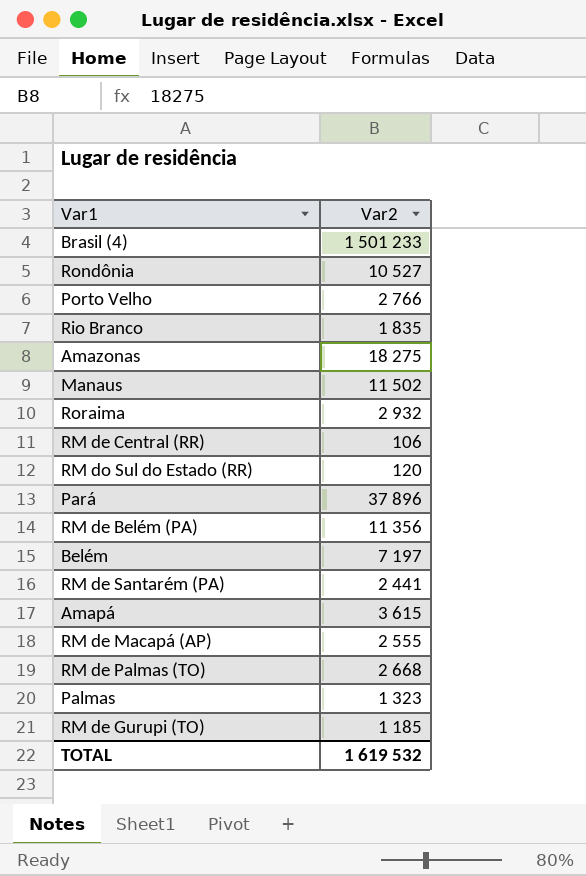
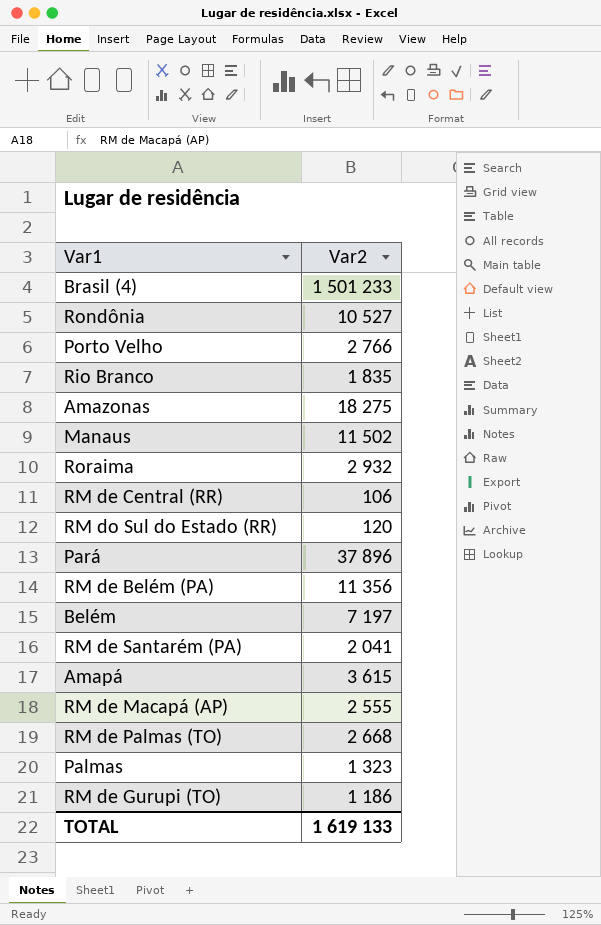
RM de Santarém (PA) | Var2: 2 441 -> 2 041
RM de Gurupi (TO) | Var2: 1 185 -> 1 186
TOTAL | Var2: 1 619 532 -> 1 619 133

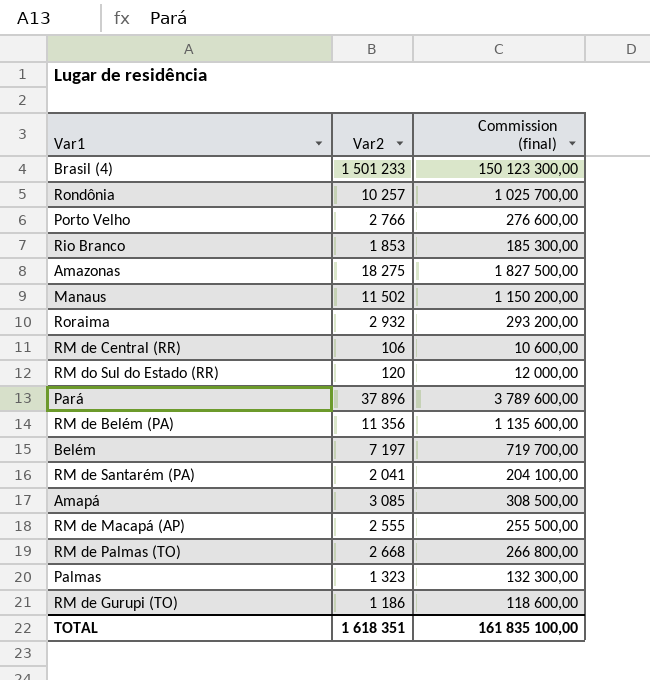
column Commission (final) | formula: none -> [Var2] * 100
Rondônia | Var2: 10 527 -> 10 257
Rio Branco | Var2: 1 835 -> 1 853
Amapá | Var2: 3 615 -> 3 085
TOTAL | Var2: 1 619 133 -> 1 618 351

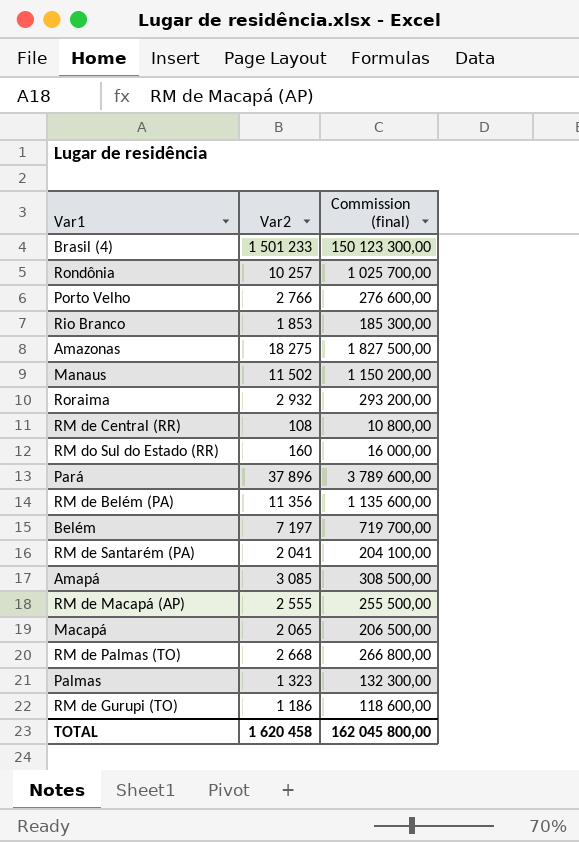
RM de Central (RR) | Var2: 106 -> 108
RM de Central (RR) | Commission (final): 10 600,00 -> 10 800,00
RM do Sul do Estado (RR) | Var2: 120 -> 160
RM do Sul do Estado (RR) | Commission (final): 12 000,00 -> 16 000,00
row Macapá: none -> 2 065 | 206 500,00
TOTAL | Var2: 1 618 351 -> 1 620 458
TOTAL | Commission (final): 161 835 100,00 -> 162 045 800,00

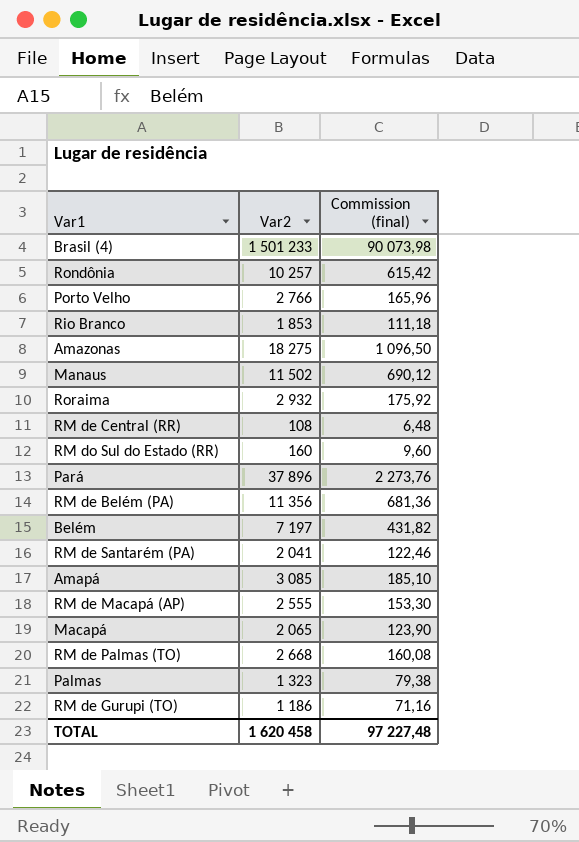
column Commission (final) | formula: [Var2] * 100 -> [Var2] * 0,06
TOTAL | Commission (final): 162 045 800,00 -> 97 227,48

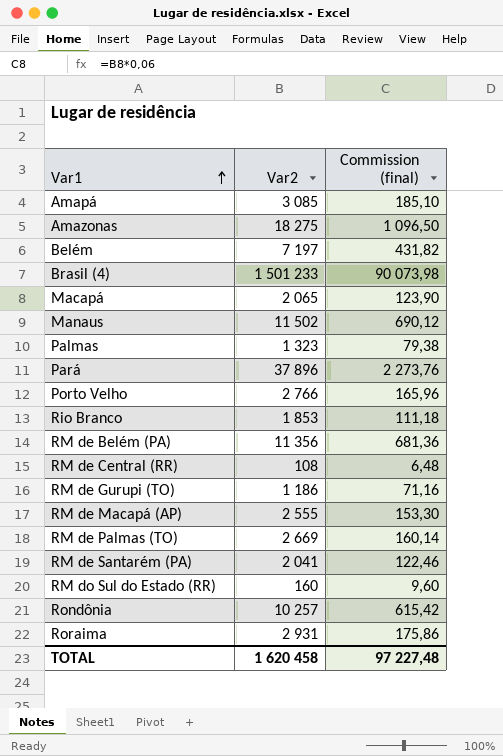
row order: none -> Var1 ascending
RM de Palmas (TO) | Var2: 2 668 -> 2 669
RM de Palmas (TO) | Commission (final): 160,08 -> 160,14
Roraima | Var2: 2 932 -> 2 931
Roraima | Commission (final): 175,92 -> 175,86

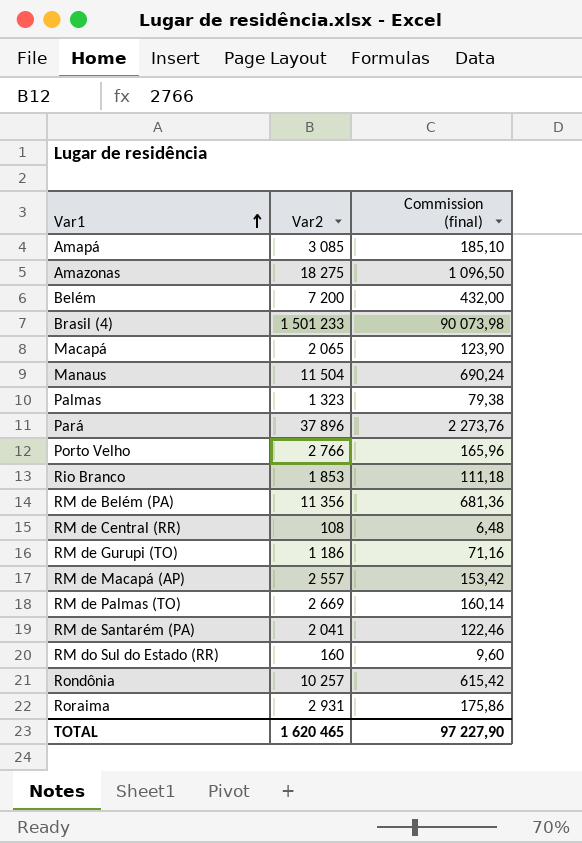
Belém | Var2: 7 197 -> 7 200
Belém | Commission (final): 431,82 -> 432,00
Manaus | Var2: 11 502 -> 11 504
Manaus | Commission (final): 690,12 -> 690,24
RM de Macapá (AP) | Var2: 2 555 -> 2 557
RM de Macapá (AP) | Commission (final): 153,30 -> 153,42
TOTAL | Var2: 1 620 458 -> 1 620 465
TOTAL | Commission (final): 97 227,48 -> 97 227,90

